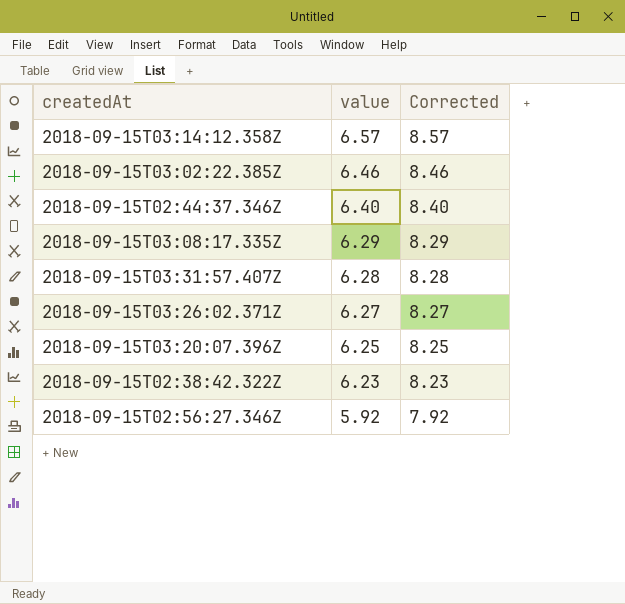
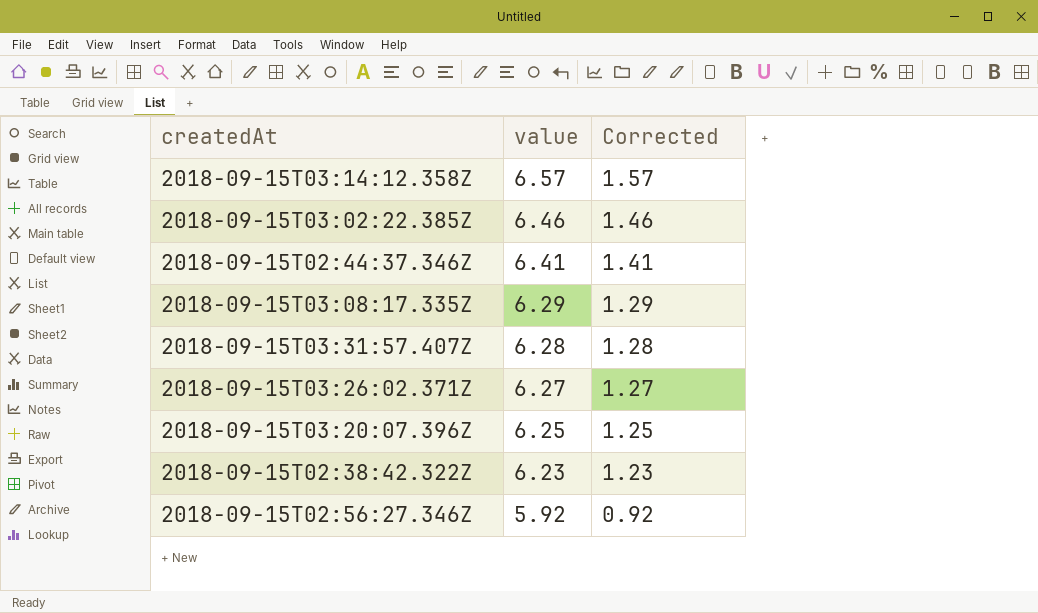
column Corrected | formula: [value] + 2 -> [value] - 5
2018-09-15T02:44:37.346Z | value: 6.40 -> 6.41

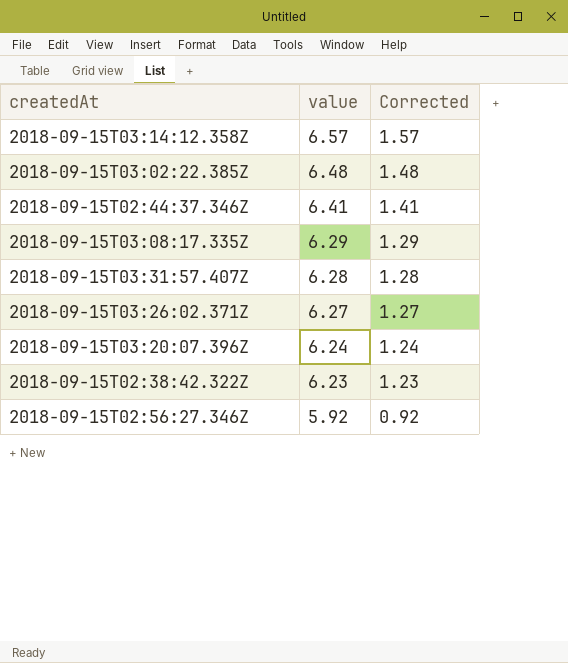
2018-09-15T03:02:22.385Z | value: 6.46 -> 6.48
2018-09-15T03:02:22.385Z | Corrected: 1.46 -> 1.48
2018-09-15T03:20:07.396Z | value: 6.25 -> 6.24
2018-09-15T03:20:07.396Z | Corrected: 1.25 -> 1.24

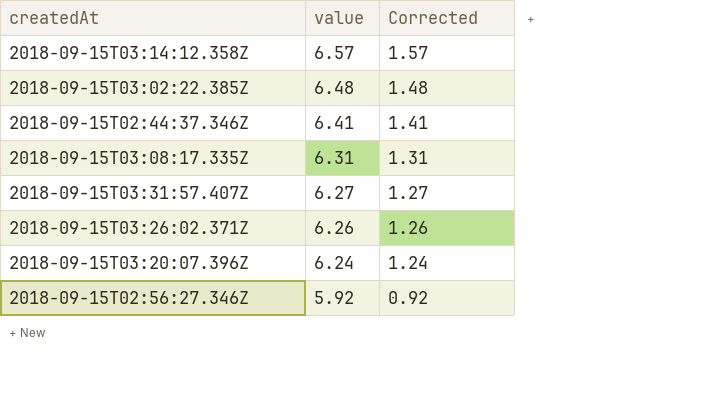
row 2018-09-15T02:38:42.322Z: 6.23 | 1.23 -> none
2018-09-15T03:08:17.335Z | value: 6.29 -> 6.31
2018-09-15T03:08:17.335Z | Corrected: 1.29 -> 1.31
2018-09-15T03:31:57.407Z | value: 6.28 -> 6.27
2018-09-15T03:31:57.407Z | Corrected: 1.28 -> 1.27
2018-09-15T03:26:02.371Z | value: 6.27 -> 6.26
2018-09-15T03:26:02.371Z | Corrected: 1.27 -> 1.26

